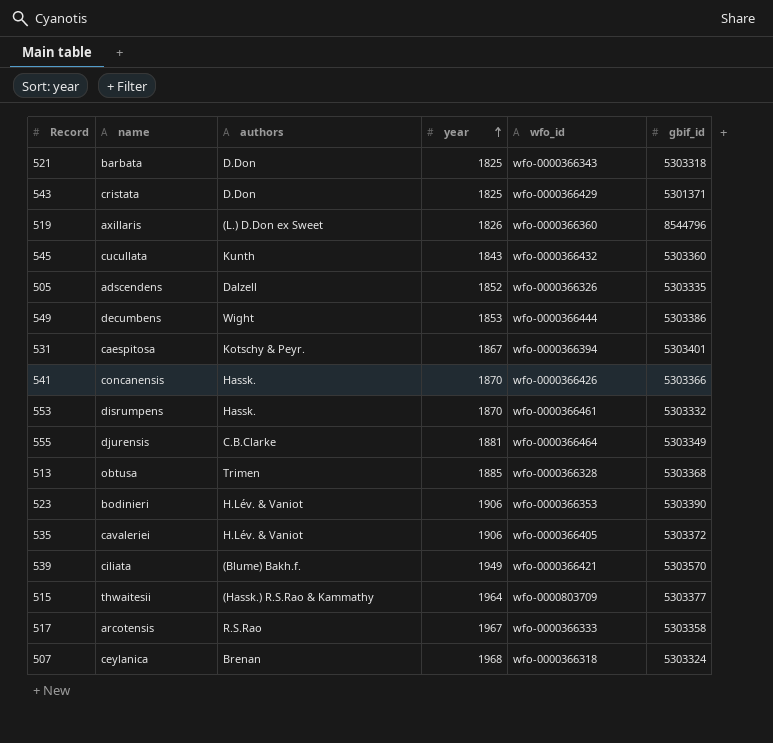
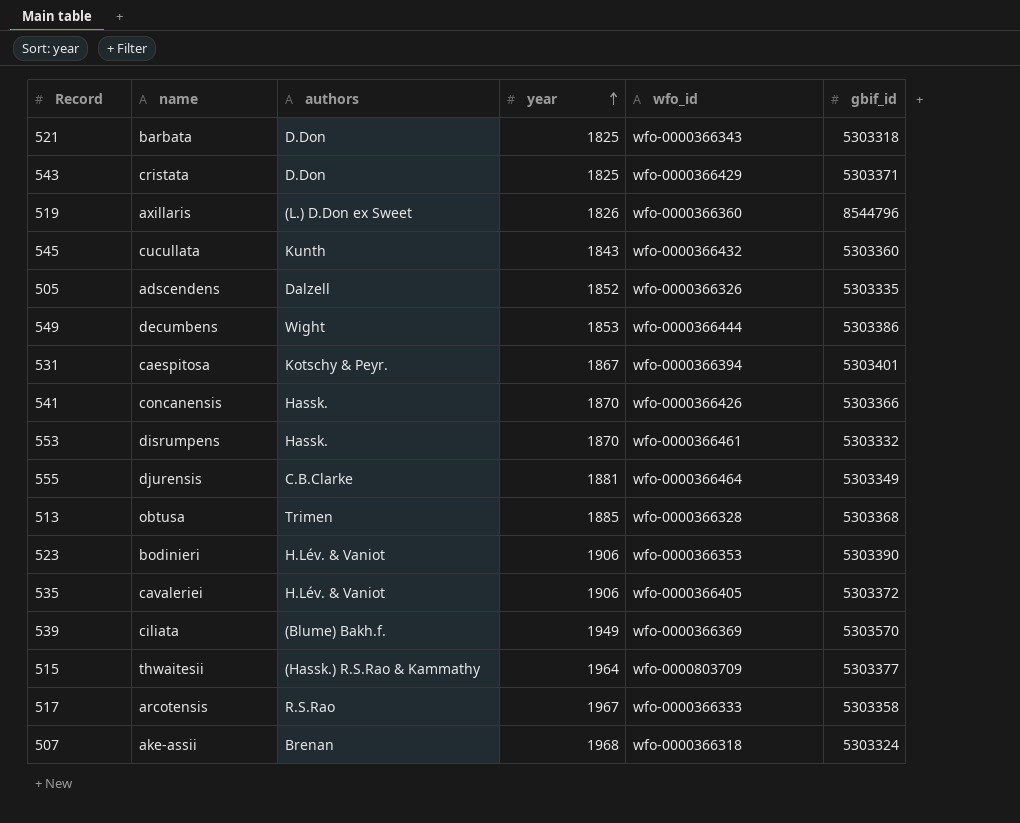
543 | gbif_id: 5301371 -> 5303371
539 | wfo_id: wfo-0000366421 -> wfo-0000366369
507 | name: ceylanica -> ake-assii

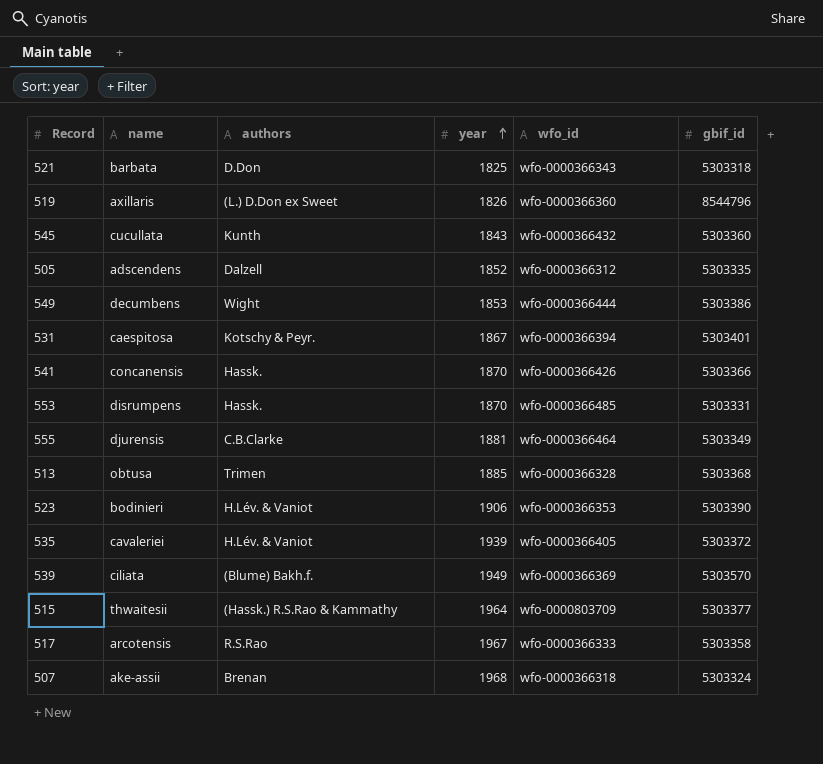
row 543: cristata | D.Don | 1825 | wfo-0000366429 | 5303371 -> none
505 | wfo_id: wfo-0000366326 -> wfo-0000366312
553 | wfo_id: wfo-0000366461 -> wfo-0000366485
553 | gbif_id: 5303332 -> 5303331
535 | year: 1906 -> 1939

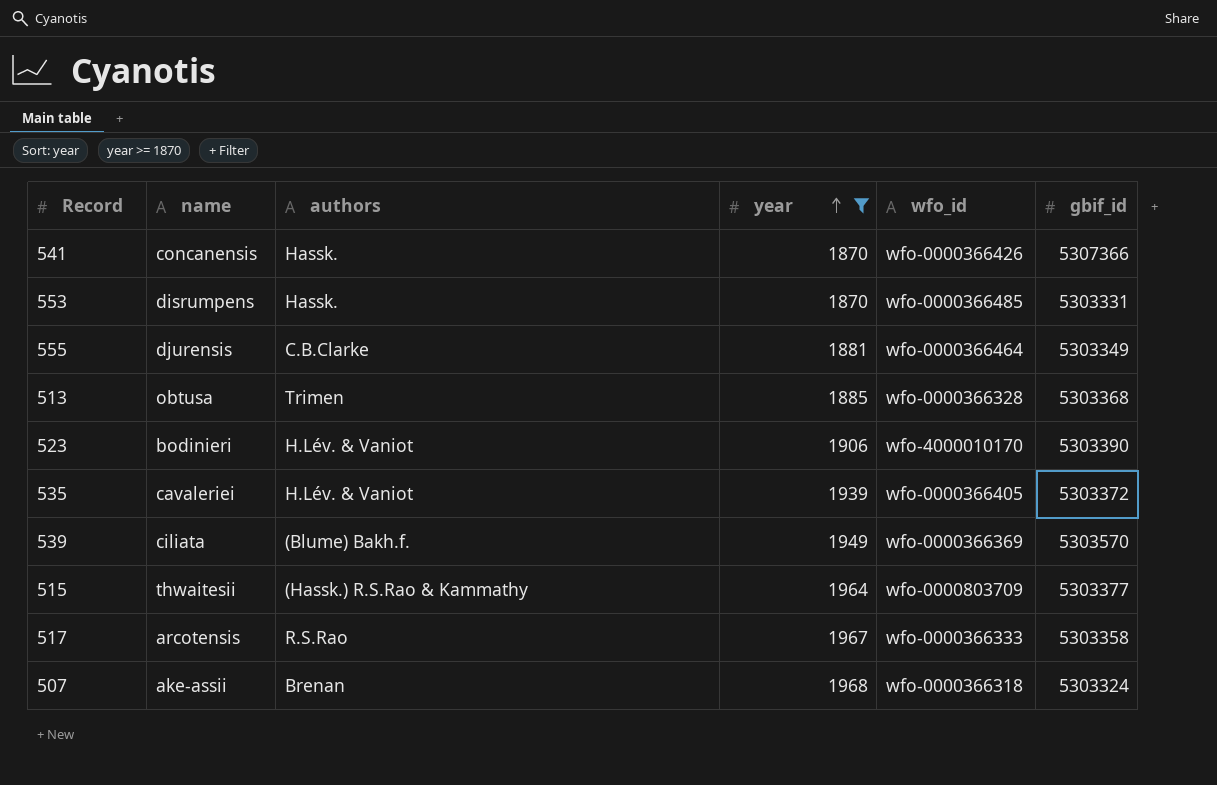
filter: none -> year >= 1870
541 | gbif_id: 5303366 -> 5307366
523 | wfo_id: wfo-0000366353 -> wfo-4000010170

